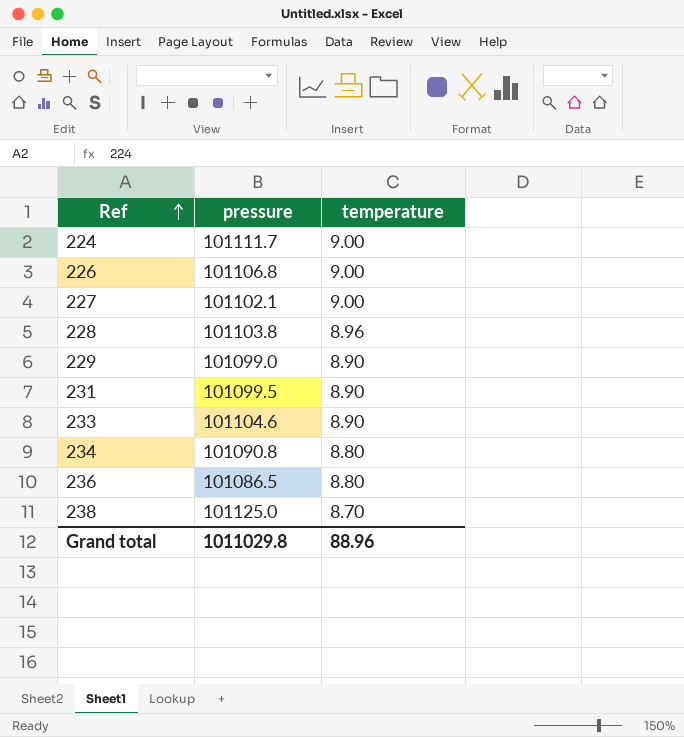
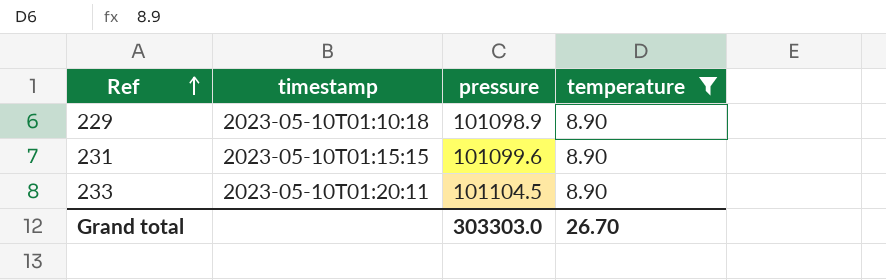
filter: none -> temperature = 8.90
column timestamp | position: none -> 2
229 | pressure: 101099.0 -> 101098.9
231 | pressure: 101099.5 -> 101099.6
233 | pressure: 101104.6 -> 101104.5
Grand total | pressure: 1011029.8 -> 303303.0
Grand total | temperature: 88.96 -> 26.70

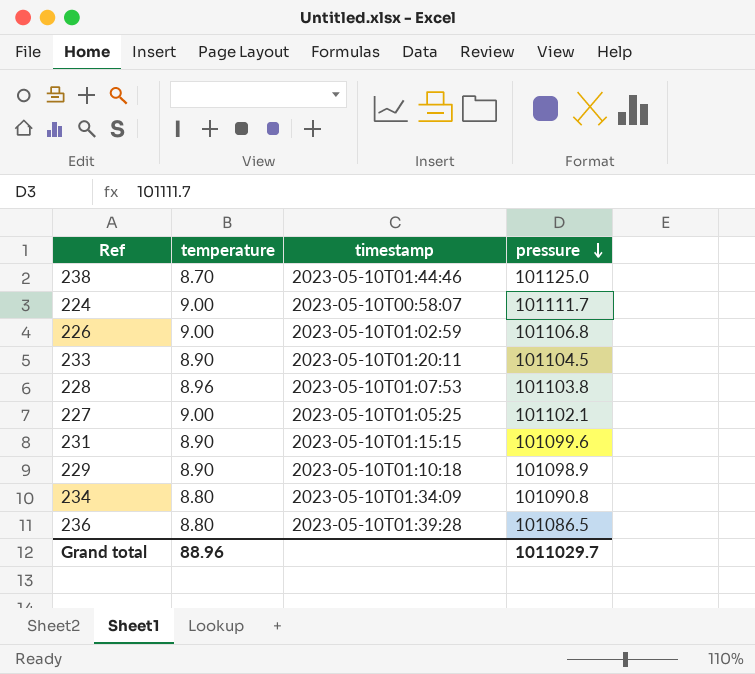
filter: temperature = 8.90 -> none
row order: Ref ascending -> pressure descending
column temperature | position: 4 -> 2
Grand total | temperature: 26.70 -> 88.96
Grand total | pressure: 303303.0 -> 1011029.7

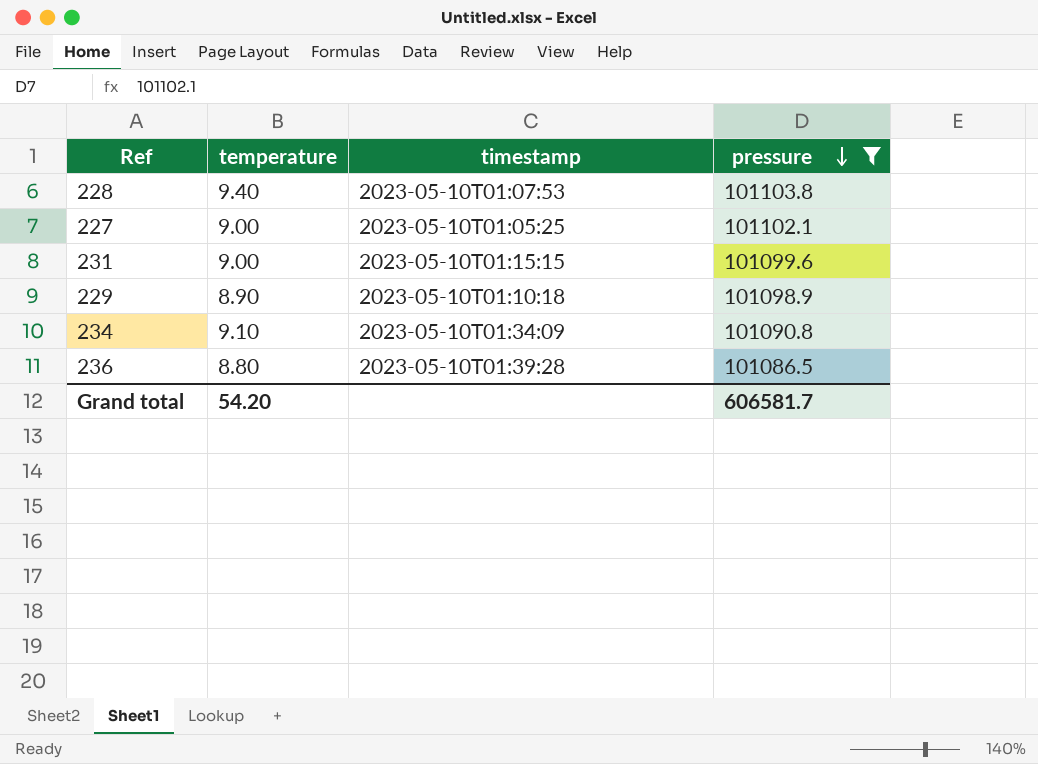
filter: none -> pressure <= 101103.8
228 | temperature: 8.96 -> 9.40
231 | temperature: 8.90 -> 9.00
234 | temperature: 8.80 -> 9.10
Grand total | temperature: 88.96 -> 54.20
Grand total | pressure: 1011029.7 -> 606581.7

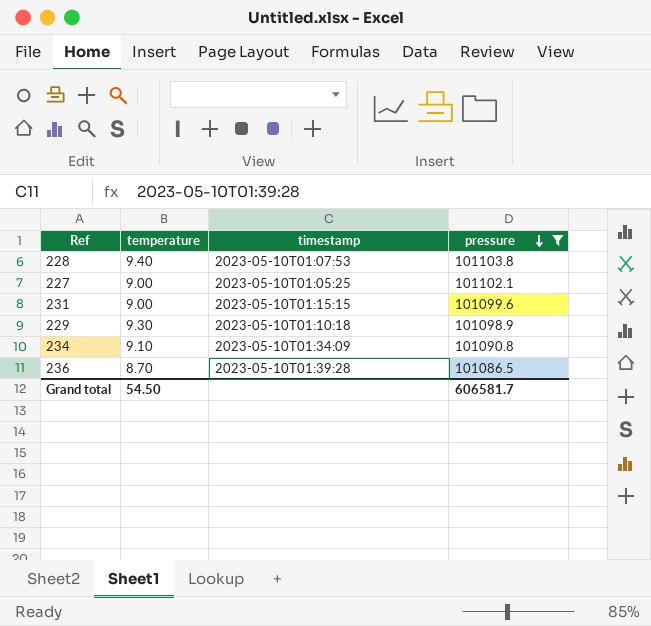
229 | temperature: 8.90 -> 9.30
236 | temperature: 8.80 -> 8.70
Grand total | temperature: 54.20 -> 54.50

